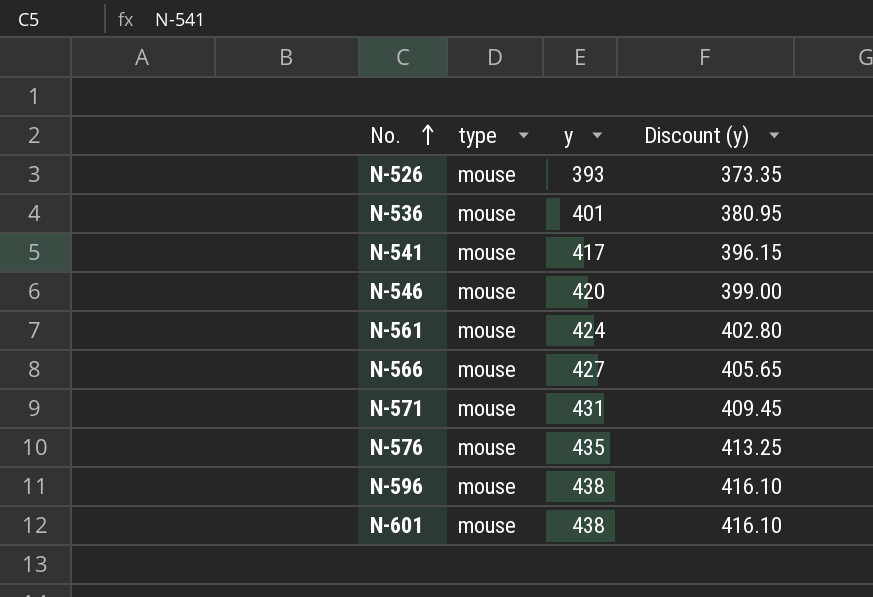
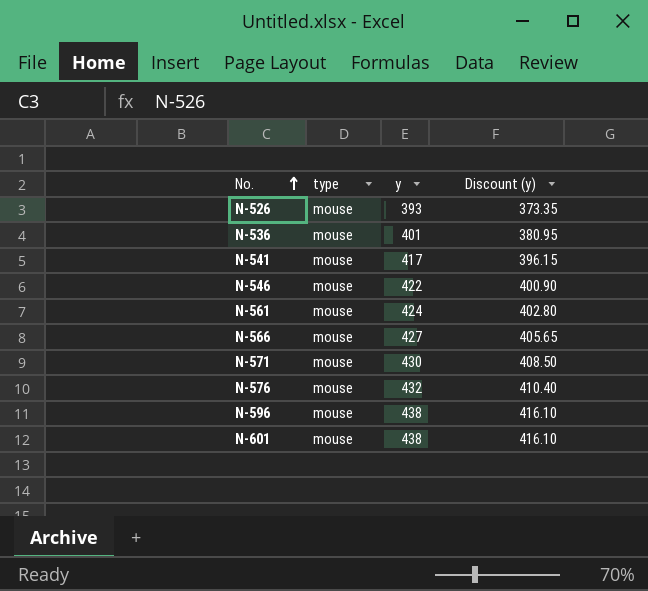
N-546 | y: 420 -> 422
N-546 | Discount (y): 399.00 -> 400.90
N-571 | y: 431 -> 430
N-571 | Discount (y): 409.45 -> 408.50
N-576 | y: 435 -> 432
N-576 | Discount (y): 413.25 -> 410.40

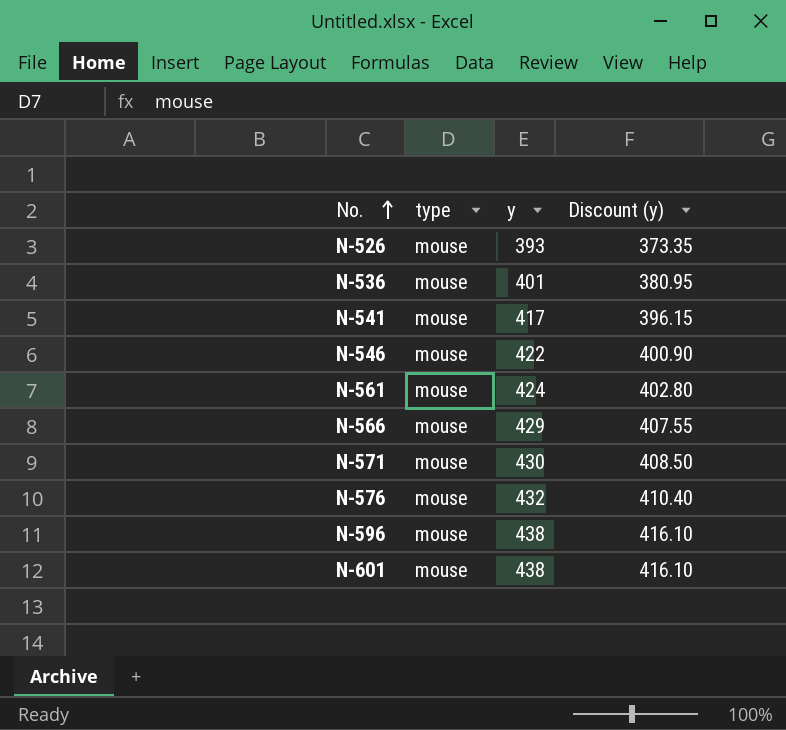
N-566 | y: 427 -> 429
N-566 | Discount (y): 405.65 -> 407.55

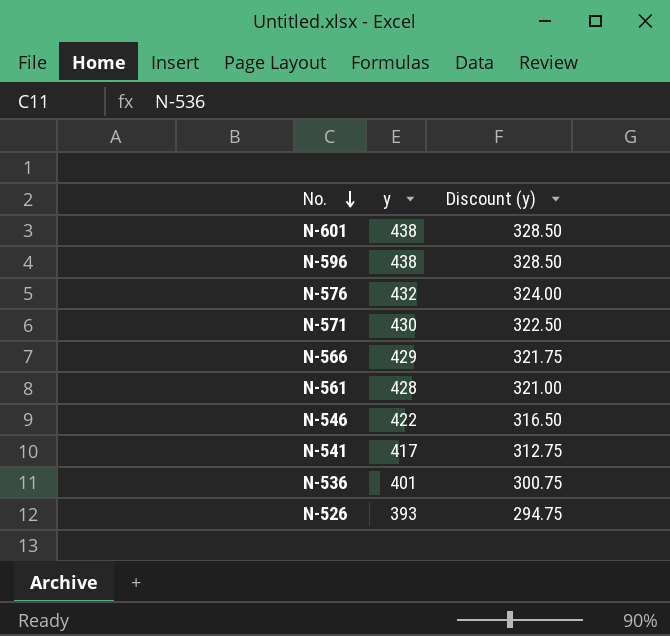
row order: No. ascending -> No. descending
column type | position: 2 -> none
column Discount (y) | formula: [y] * 0.95 -> [y] * 0.75
N-561 | y: 424 -> 428

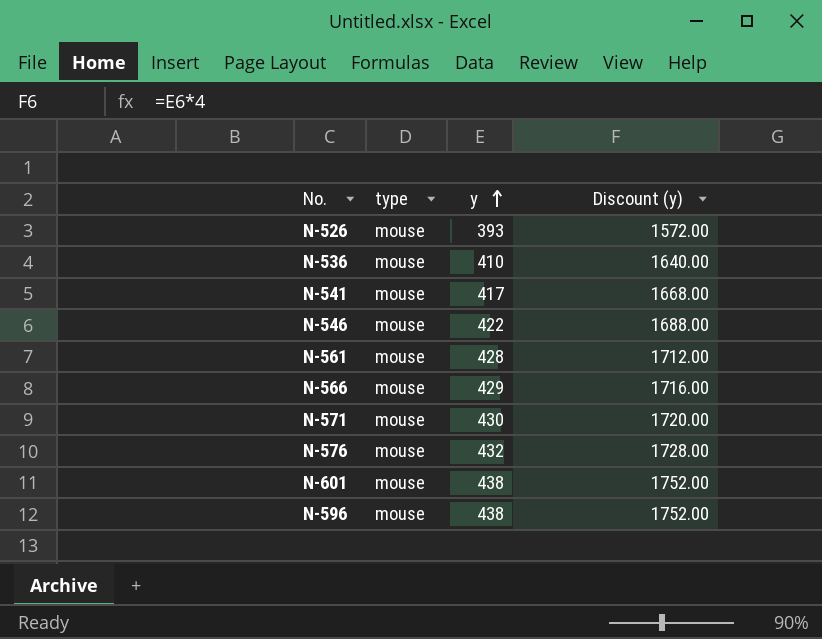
row order: No. descending -> y ascending
column type | position: none -> 2
column Discount (y) | formula: [y] * 0.75 -> [y] * 4
N-536 | y: 401 -> 410

